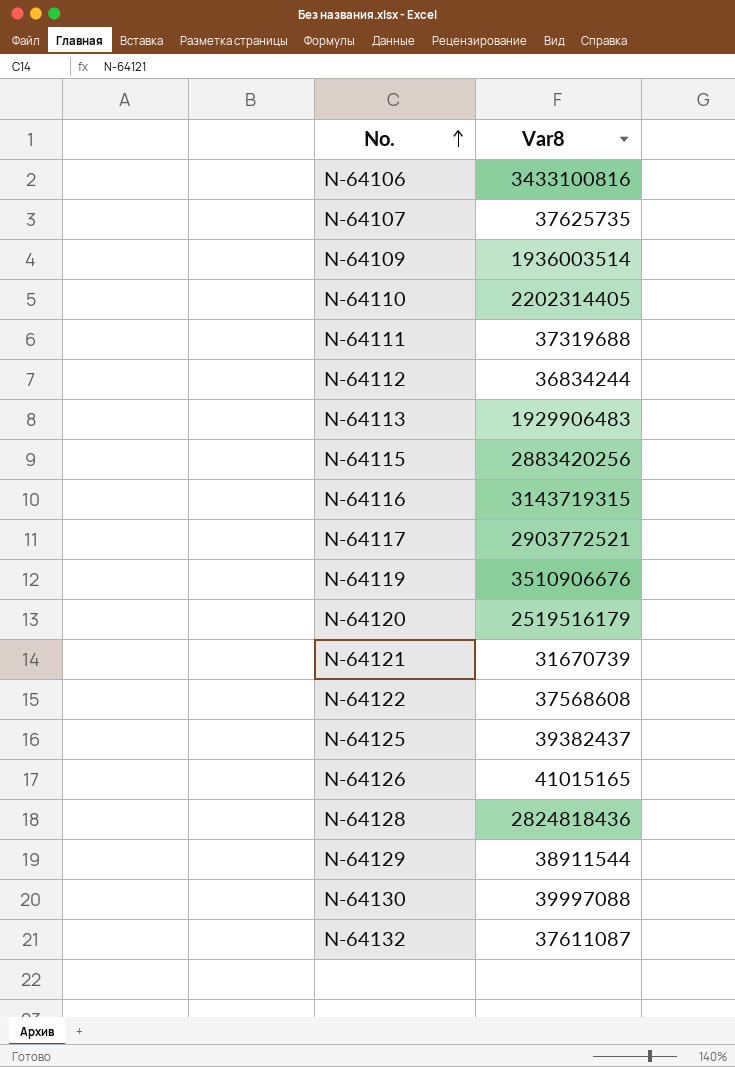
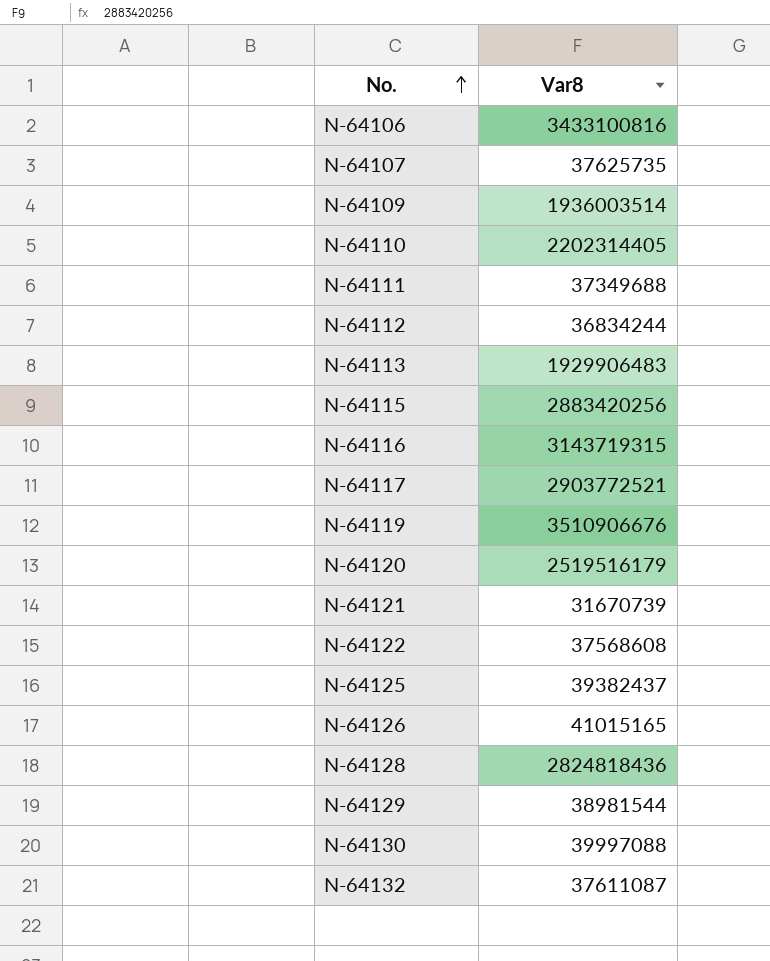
N-64111 | Var8: 37319688 -> 37349688
N-64129 | Var8: 38911544 -> 38981544

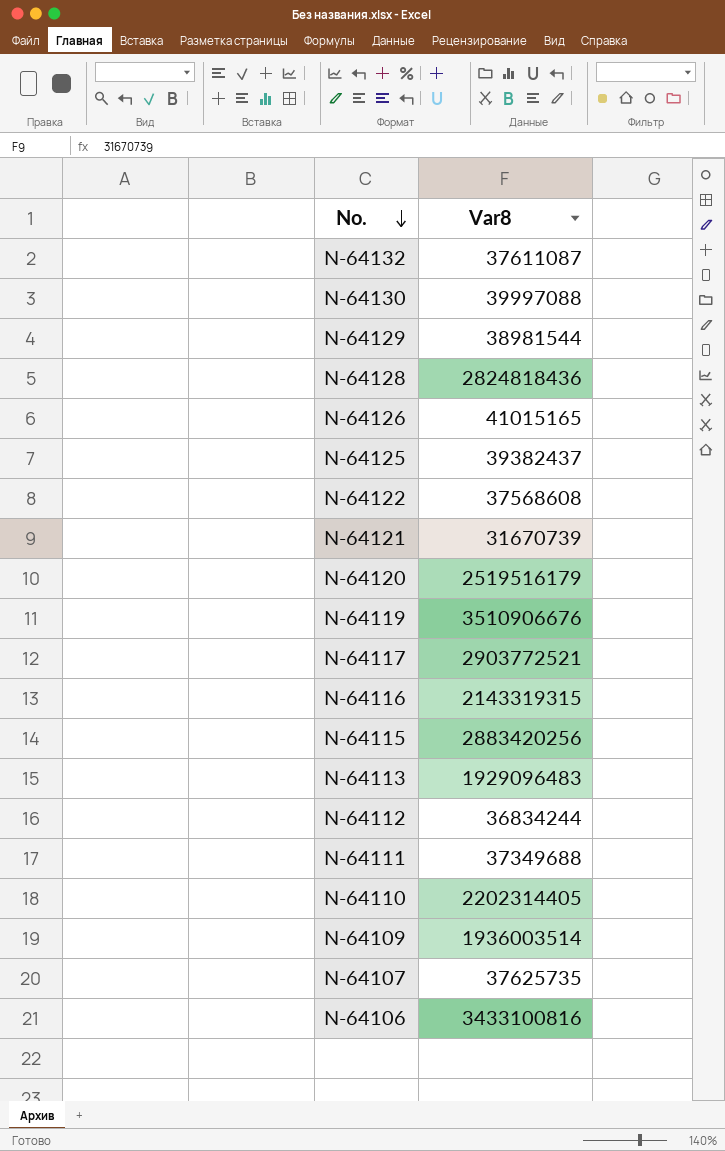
row order: No. ascending -> No. descending
N-64116 | Var8: 3143719315 -> 2143319315
N-64113 | Var8: 1929906483 -> 1929096483

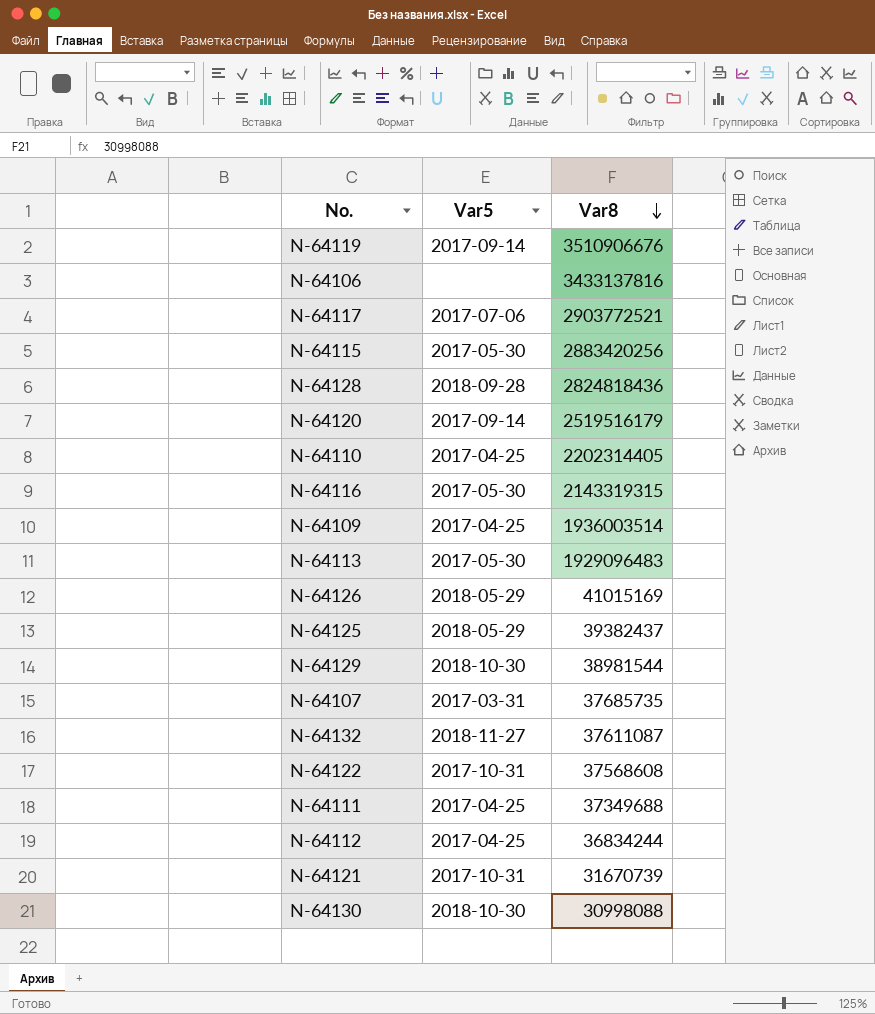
row order: No. descending -> Var8 descending
column Var5 | position: none -> 2
N-64106 | Var8: 3433100816 -> 3433137816
N-64126 | Var8: 41015165 -> 41015169
N-64107 | Var8: 37625735 -> 37685735
N-64130 | Var8: 39997088 -> 30998088

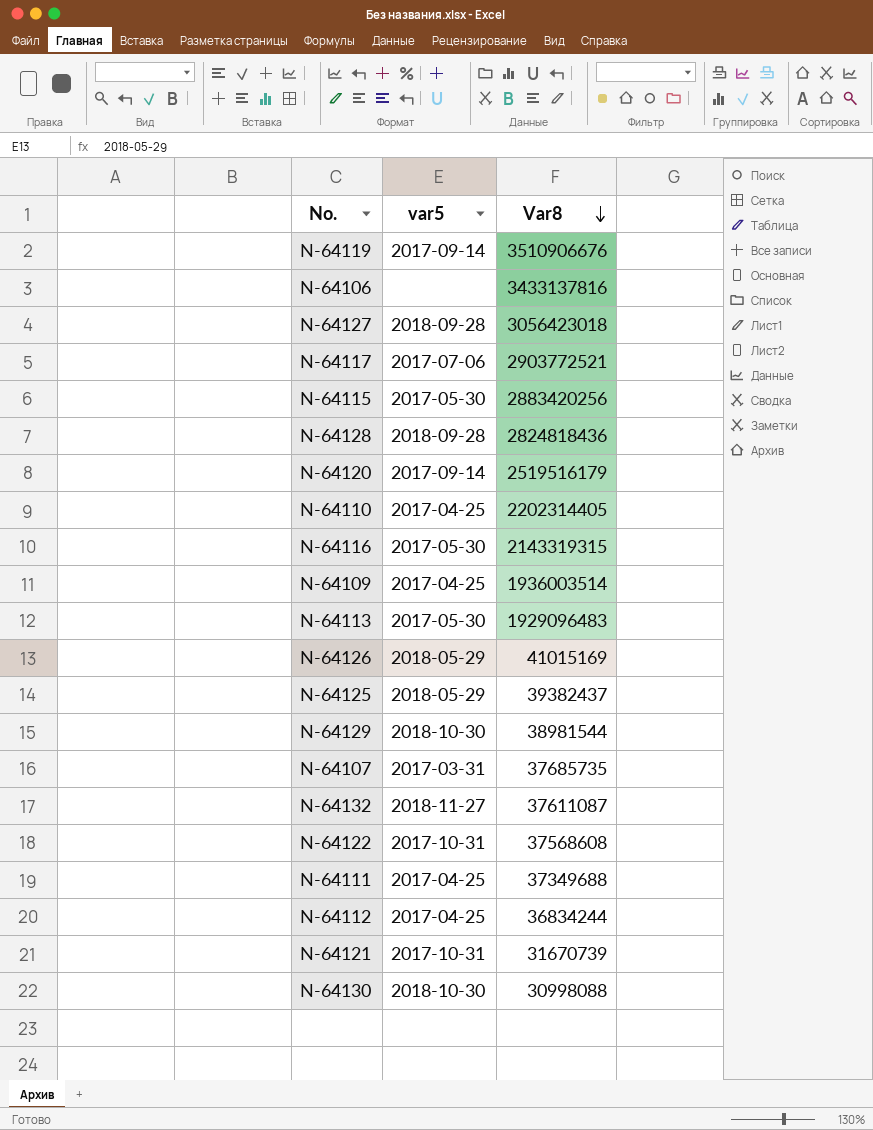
column name: Var5 -> var5
row N-64127: none -> 2018-09-28 | 3056423018

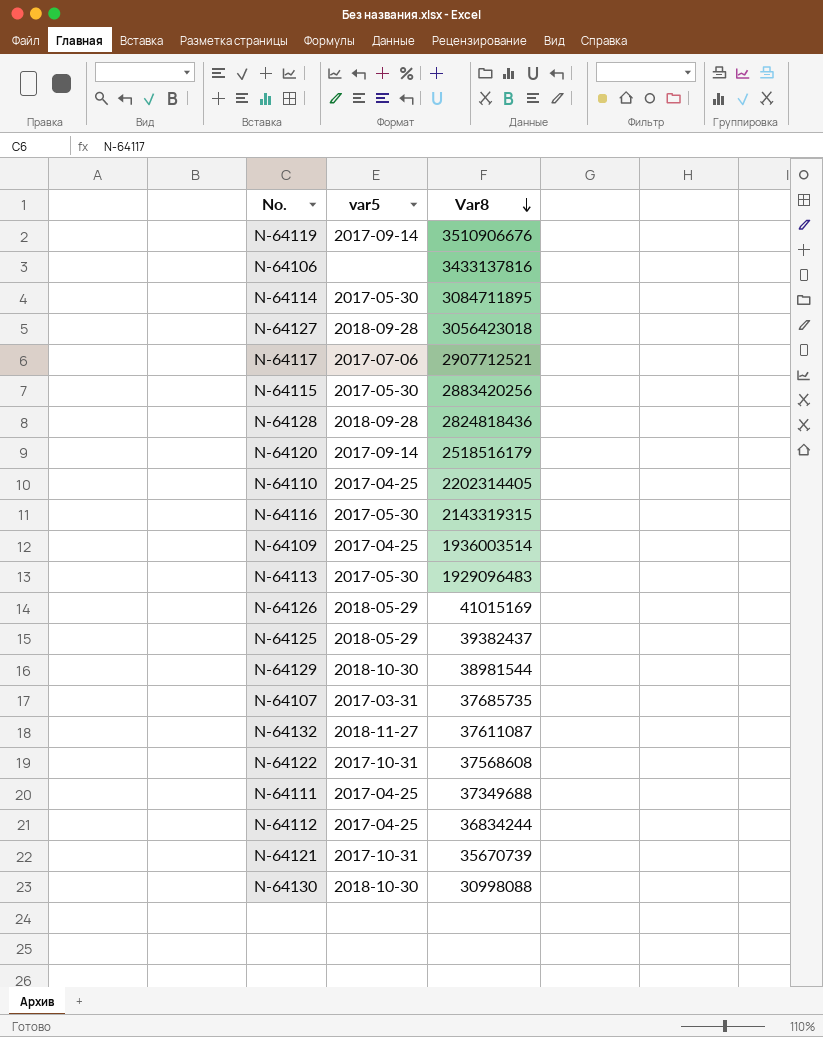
row N-64114: none -> 2017-05-30 | 3084711895
N-64117 | Var8: 2903772521 -> 2907712521
N-64120 | Var8: 2519516179 -> 2518516179
N-64121 | Var8: 31670739 -> 35670739

